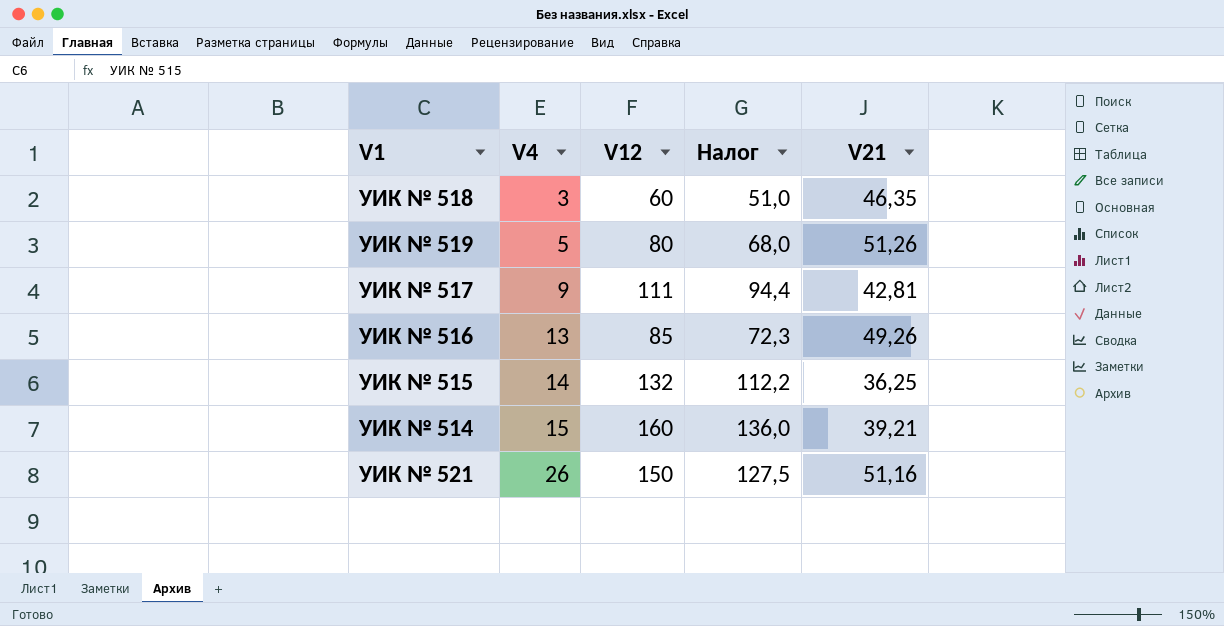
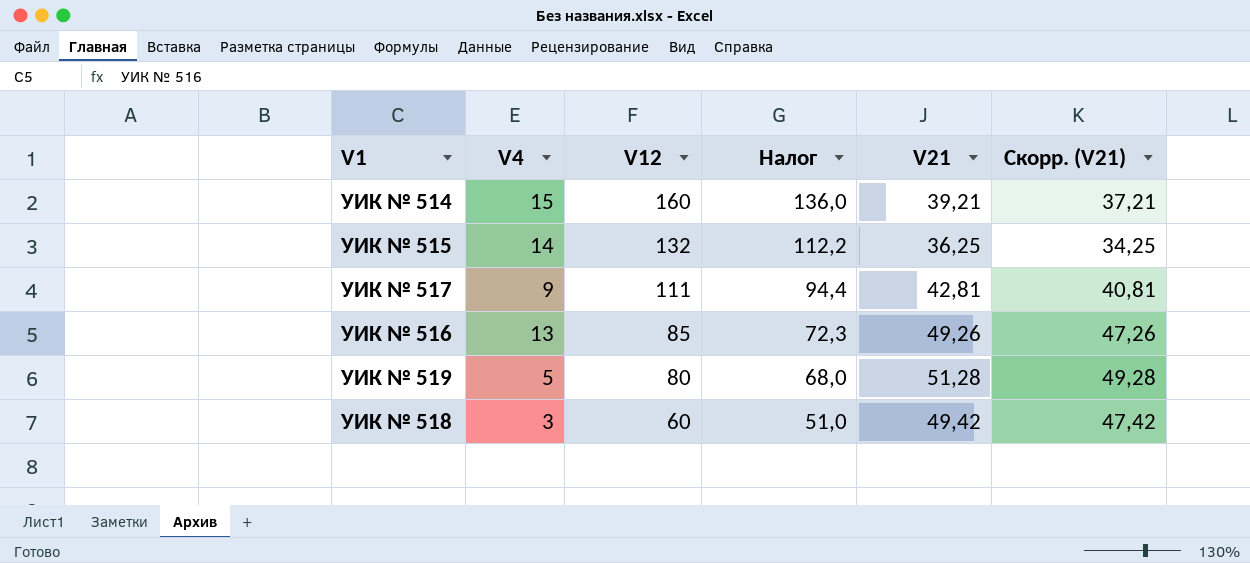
row order: V4 ascending -> V12 descending
column Скорр. (V21) | formula: none -> [V21] - 2
row УИК № 521: 26 | 150 | 127,5 | 51,16 -> none
УИК № 519 | V21: 51,26 -> 51,28
УИК № 518 | V21: 46,35 -> 49,42

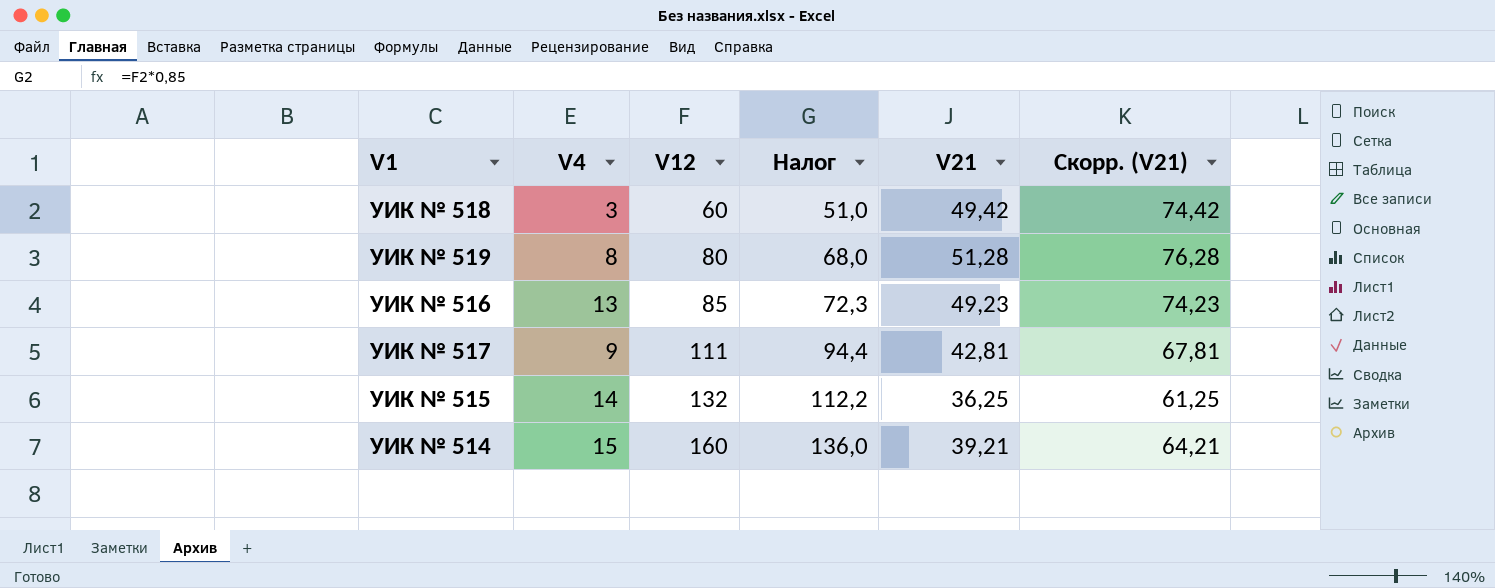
row order: V12 descending -> V12 ascending
column Скорр. (V21) | formula: [V21] - 2 -> [V21] + 25
УИК № 519 | V4: 5 -> 8
УИК № 516 | V21: 49,26 -> 49,23

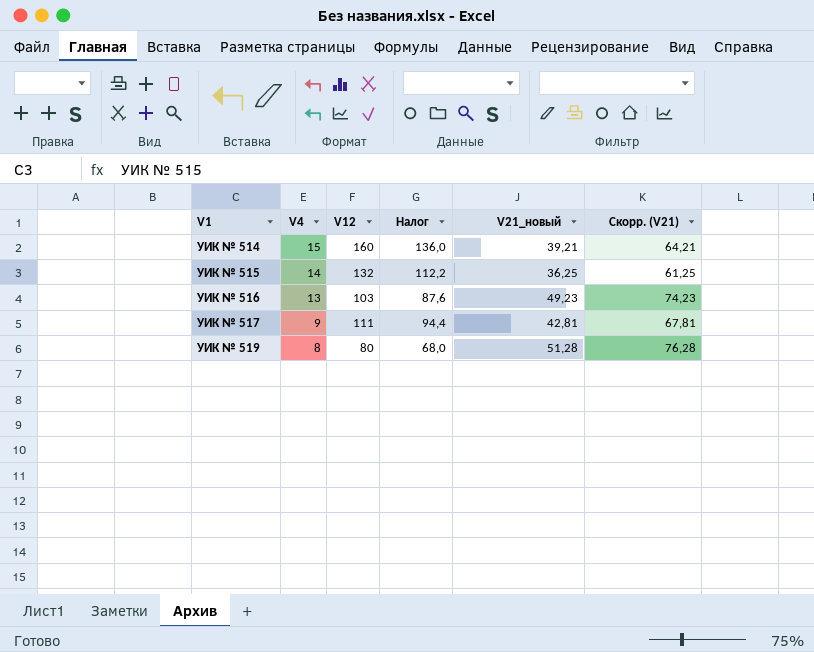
row order: V12 ascending -> V1 ascending
column name: V21 -> V21_новый
row УИК № 518: 3 | 60 | 51,0 | 49,42 | 74,42 -> none
УИК № 516 | V12: 85 -> 103
УИК № 516 | Налог: 72,3 -> 87,6

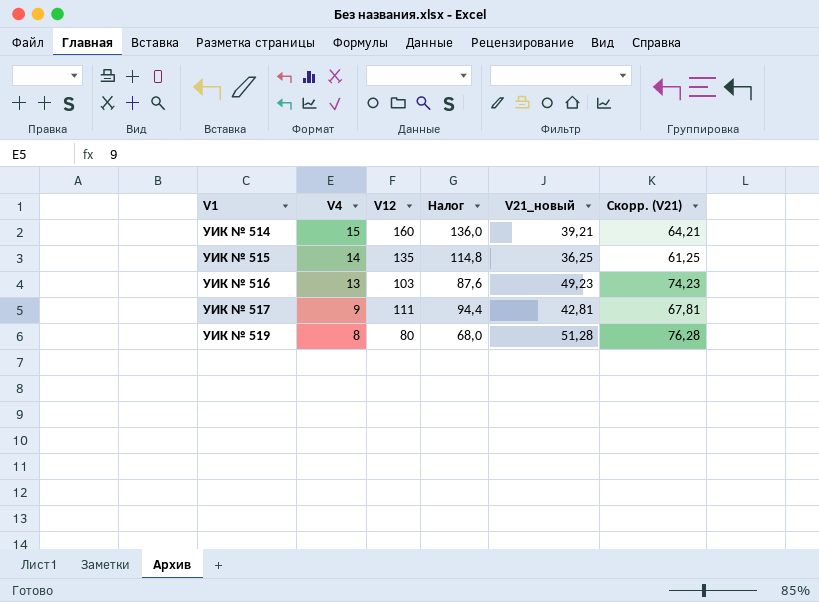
УИК № 515 | V12: 132 -> 135
УИК № 515 | Налог: 112,2 -> 114,8

